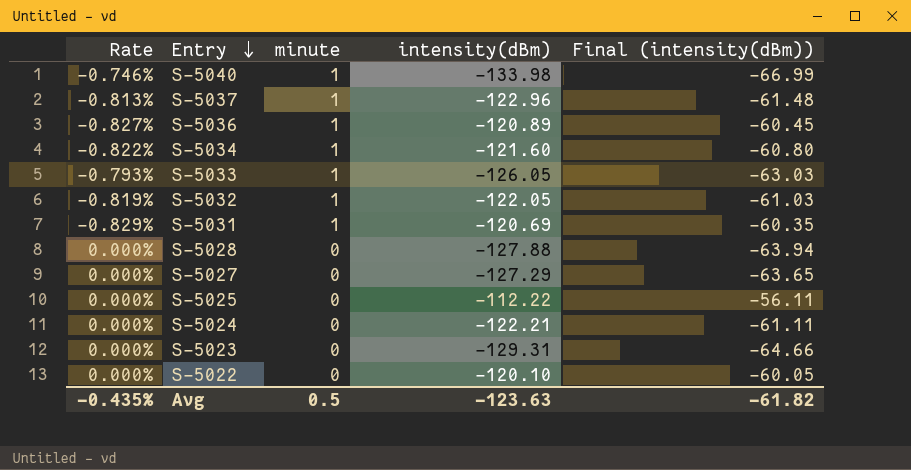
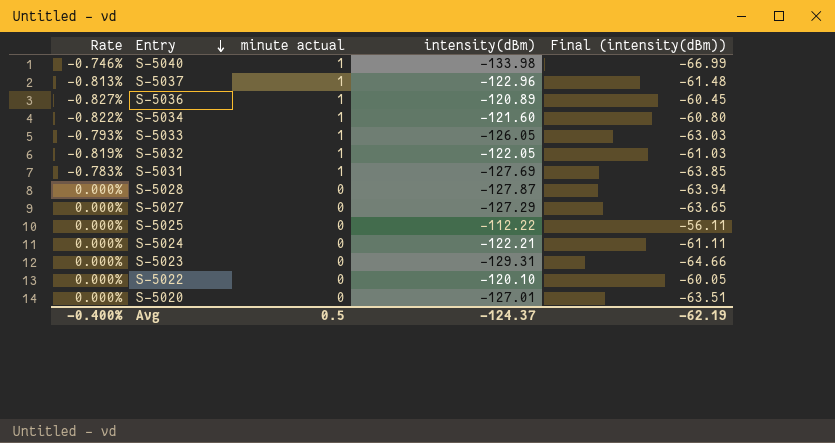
column name: minute -> minute actual
S-5031 | Rate: -0.829% -> -0.783%
S-5031 | intensity(dBm): -120.69 -> -127.69
S-5031 | Final (intensity(dBm)): -60.35 -> -63.85
S-5028 | intensity(dBm): -127.88 -> -127.87
row S-5020: none -> 0.000% | 0 | -127.01 | -63.51
Avg | Rate: -0.435% -> -0.400%
Avg | intensity(dBm): -123.63 -> -124.37
Avg | Final (intensity(dBm)): -61.82 -> -62.19

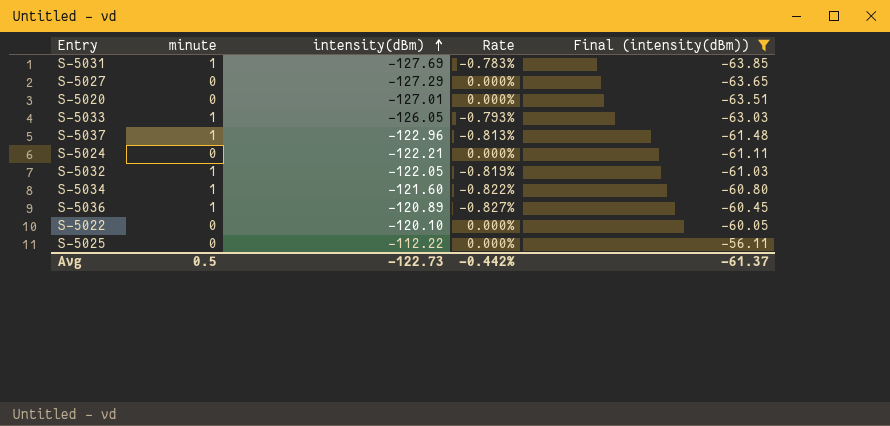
filter: none -> Final (intensity(dBm)) >= -63.85
row order: Entry descending -> intensity(dBm) ascending
column name: minute actual -> minute
column Rate | position: 1 -> 4
Avg | intensity(dBm): -124.37 -> -122.73
Avg | Rate: -0.400% -> -0.442%
Avg | Final (intensity(dBm)): -62.19 -> -61.37

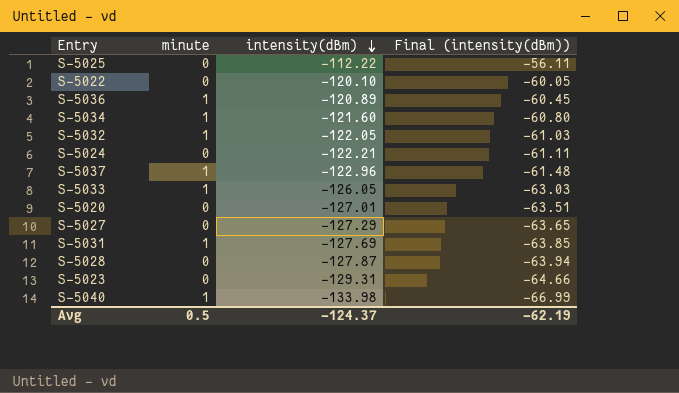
filter: Final (intensity(dBm)) >= -63.85 -> none
row order: intensity(dBm) ascending -> intensity(dBm) descending
column Rate | formula: [minute] / [intensity(dBm)] -> none
Avg | intensity(dBm): -122.73 -> -124.37
Avg | Final (intensity(dBm)): -61.37 -> -62.19

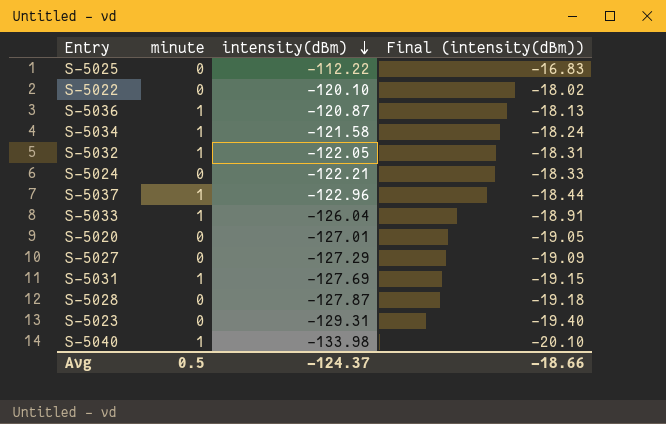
column Final (intensity(dBm)) | formula: [intensity(dBm)] * 0.5 -> [intensity(dBm)] * 0.15
S-5036 | intensity(dBm): -120.89 -> -120.87
S-5034 | intensity(dBm): -121.60 -> -121.58
S-5033 | intensity(dBm): -126.05 -> -126.04
Avg | Final (intensity(dBm)): -62.19 -> -18.66

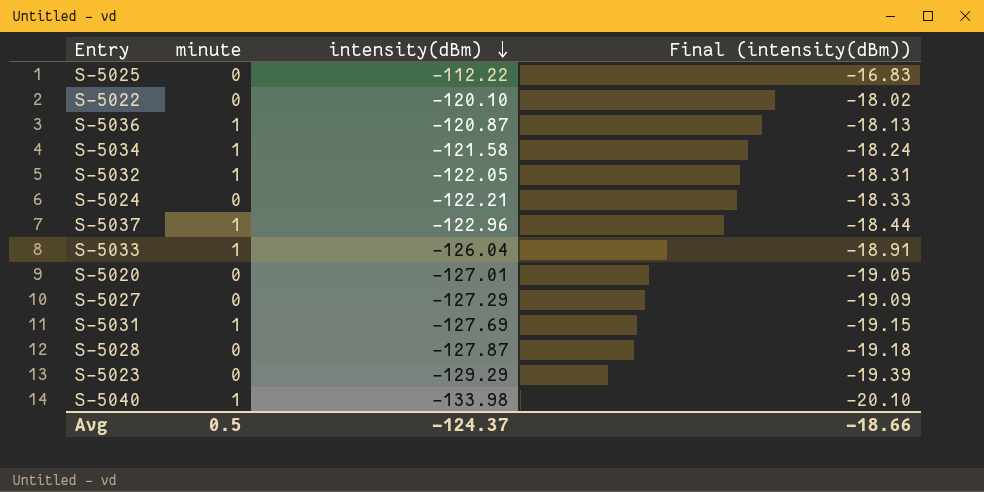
S-5023 | intensity(dBm): -129.31 -> -129.29
S-5023 | Final (intensity(dBm)): -19.40 -> -19.39

